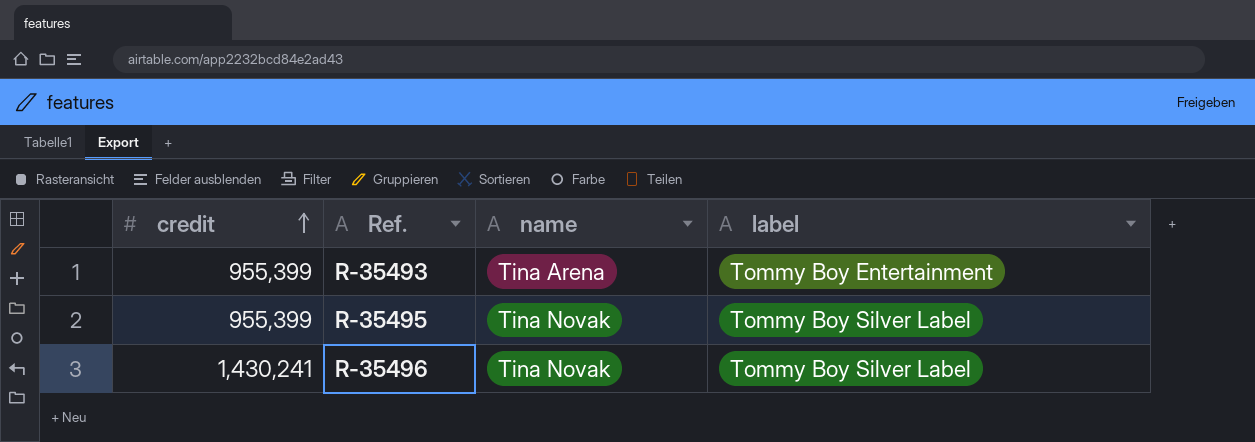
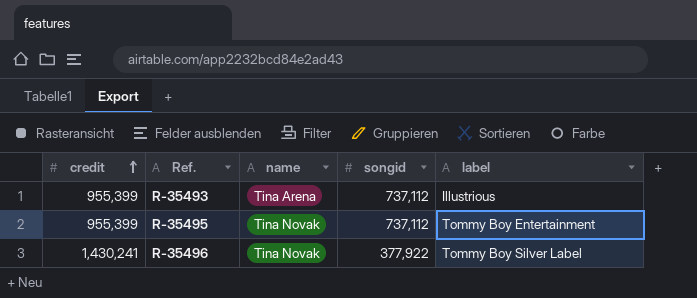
column songid | position: none -> 4
R-35493 | label: Tommy Boy Entertainment -> Illustrious
R-35495 | label: Tommy Boy Silver Label -> Tommy Boy Entertainment

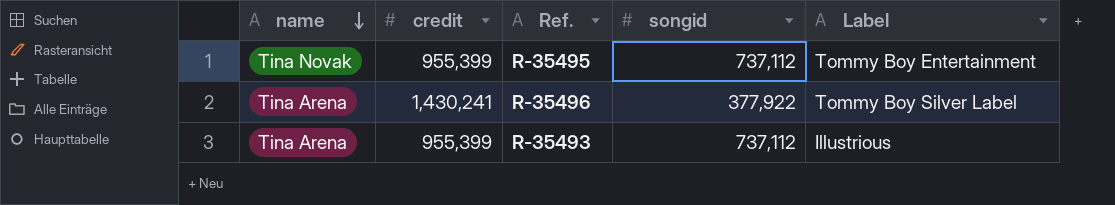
row order: credit ascending -> name descending
column name | position: 3 -> 1
column name: label -> Label
R-35496 | name: Tina Novak -> Tina Arena

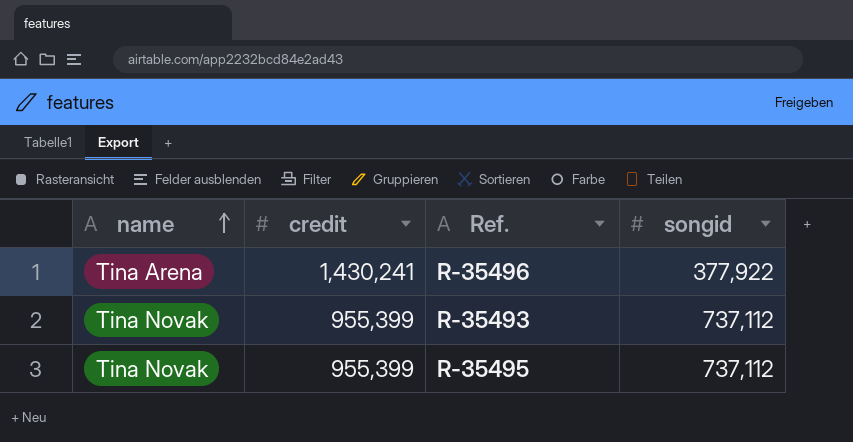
row order: name descending -> name ascending
column Label | position: 5 -> none
R-35493 | name: Tina Arena -> Tina Novak

